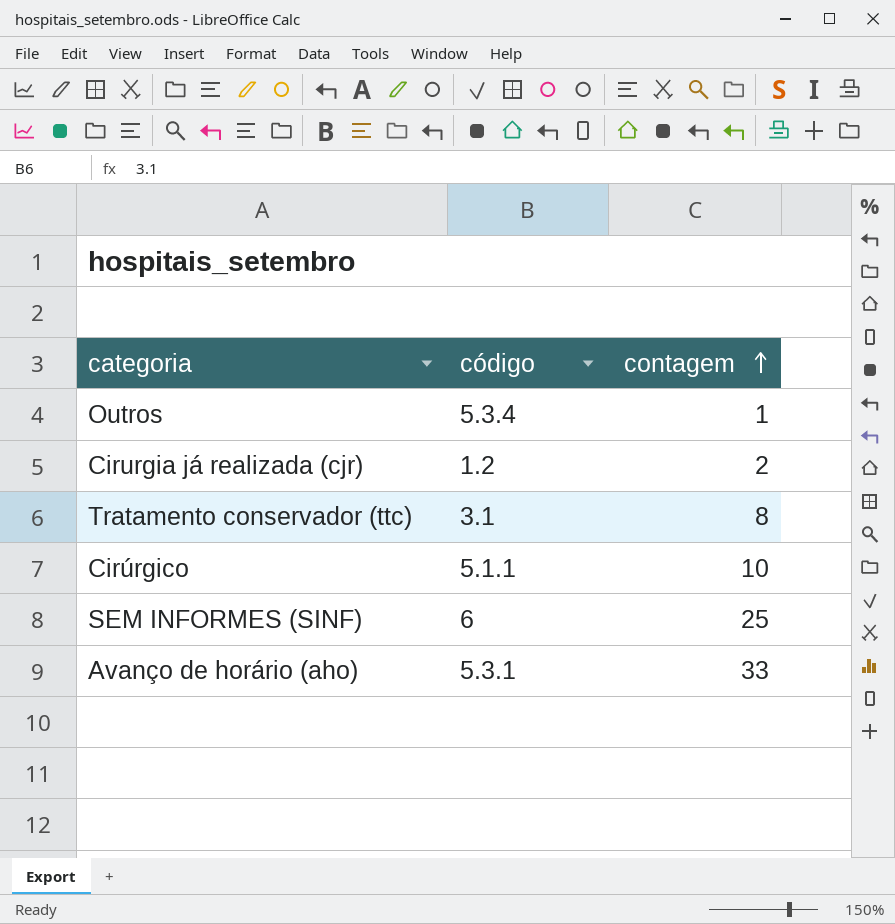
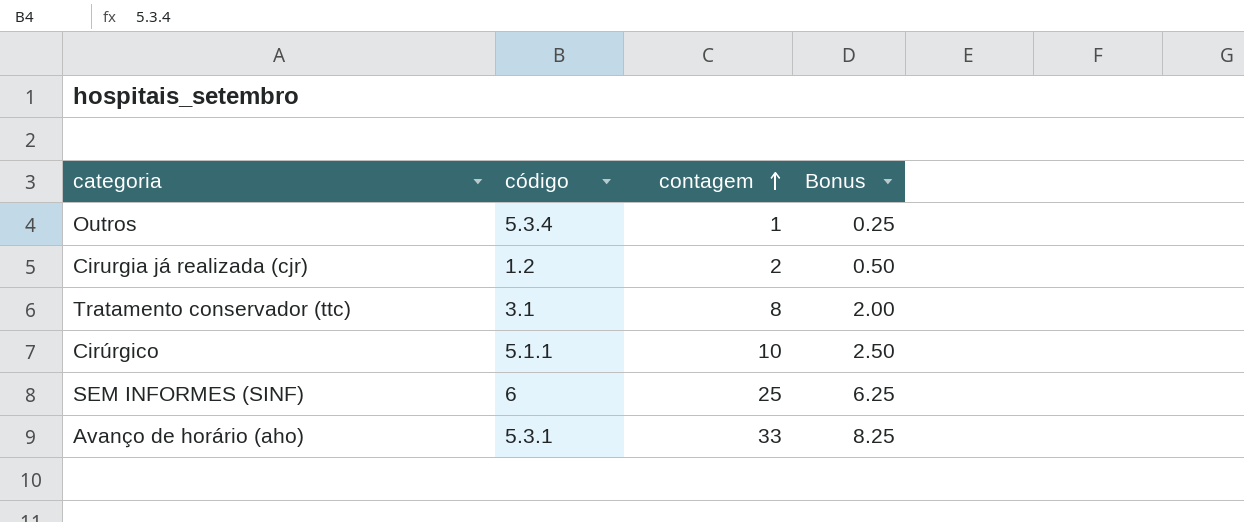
column Bonus | formula: none -> [contagem] * 0.25

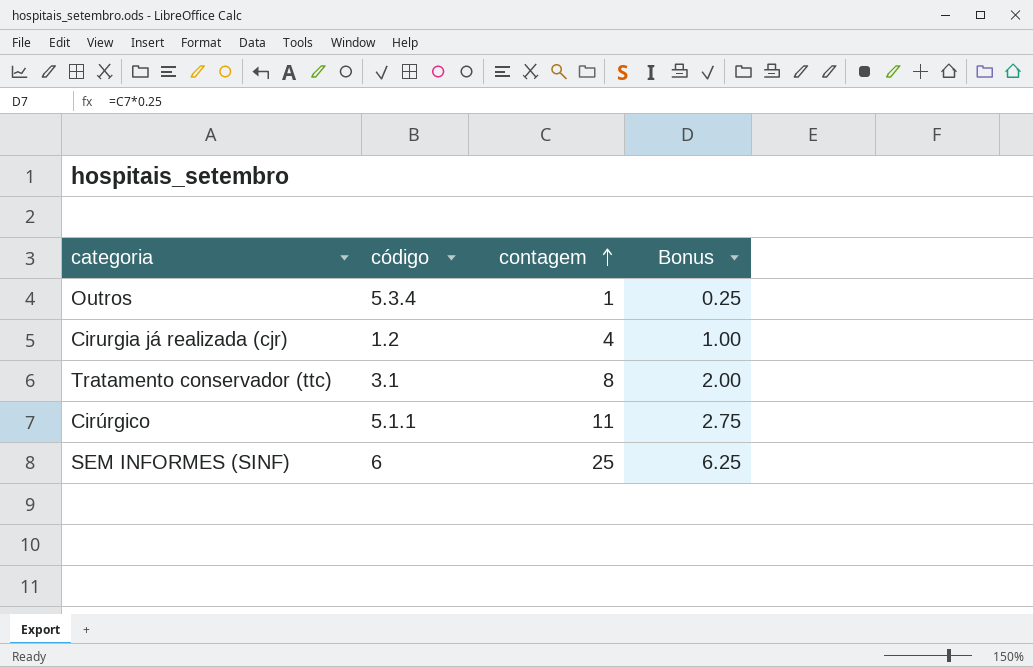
row Avanço de horário (aho): 5.3.1 | 33 | 8.25 -> none
Cirurgia já realizada (cjr) | contagem: 2 -> 4
Cirurgia já realizada (cjr) | Bonus: 0.50 -> 1.00
Cirúrgico | contagem: 10 -> 11
Cirúrgico | Bonus: 2.50 -> 2.75

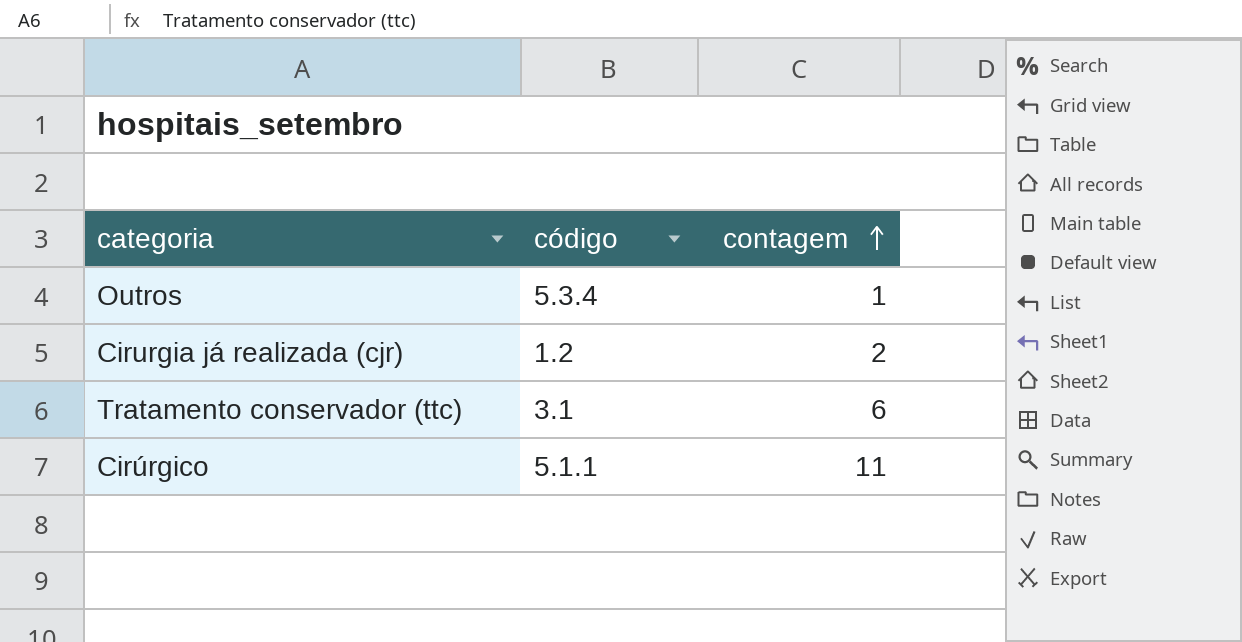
column Bonus | formula: [contagem] * 0.25 -> none
row SEM INFORMES (SINF): 6 | 25 | 6.25 -> none
Cirurgia já realizada (cjr) | contagem: 4 -> 2
Tratamento conservador (ttc) | contagem: 8 -> 6

